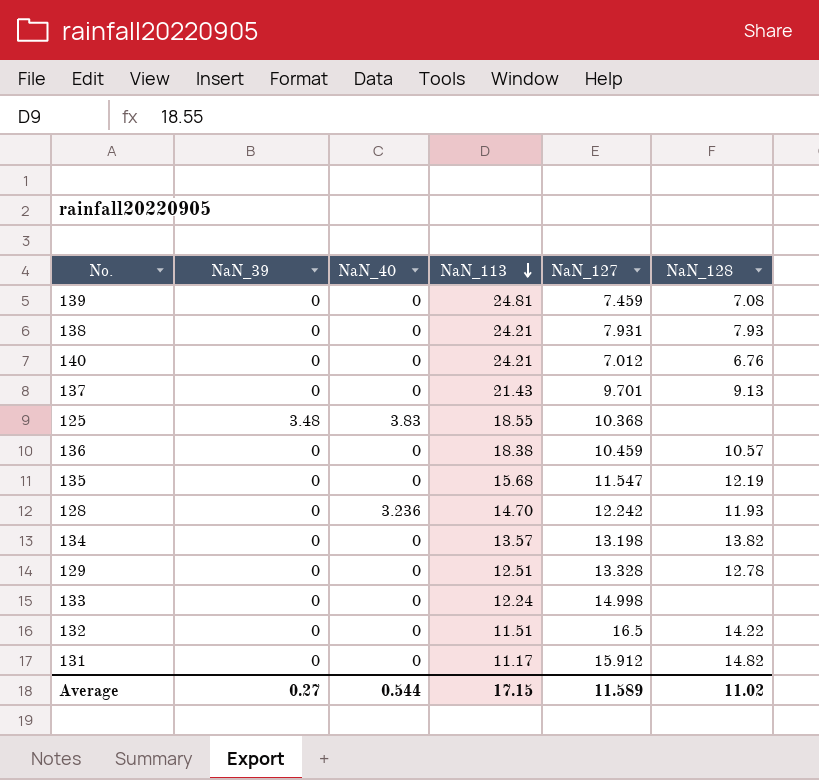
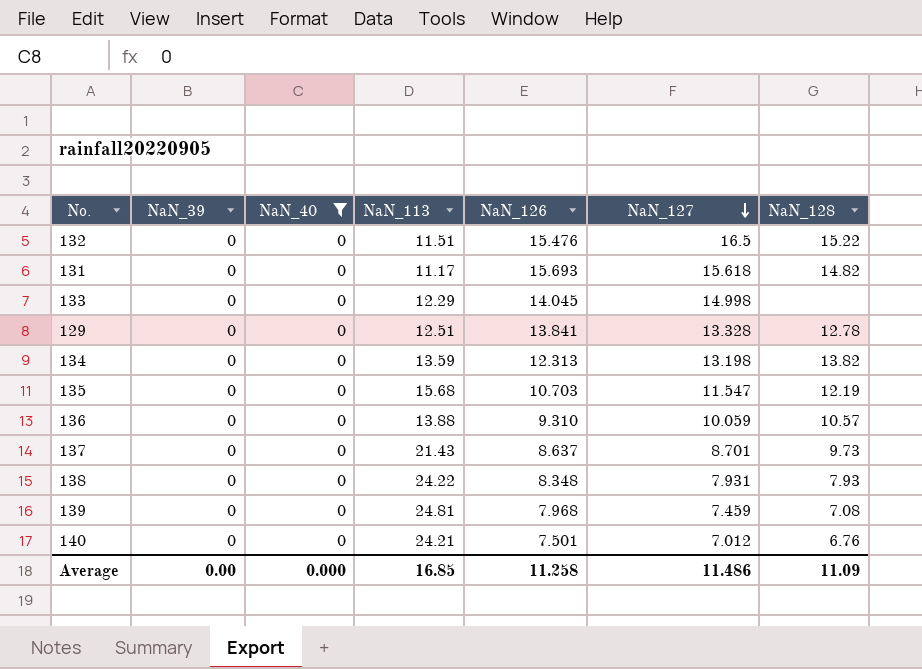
filter: none -> NaN_40 = 0
row order: NaN_113 descending -> NaN_127 descending
column NaN_126 | position: none -> 5
132 | NaN_128: 14.22 -> 15.22
131 | NaN_127: 15.912 -> 15.618
133 | NaN_113: 12.24 -> 12.29
134 | NaN_113: 13.57 -> 13.59
136 | NaN_113: 18.38 -> 13.88
136 | NaN_127: 10.459 -> 10.059
137 | NaN_127: 9.701 -> 8.701
137 | NaN_128: 9.13 -> 9.73
138 | NaN_113: 24.21 -> 24.22
Average | NaN_39: 0.27 -> 0.00
Average | NaN_40: 0.544 -> 0.000
Average | NaN_113: 17.15 -> 16.85
Average | NaN_127: 11.589 -> 11.486
Average | NaN_128: 11.02 -> 11.09

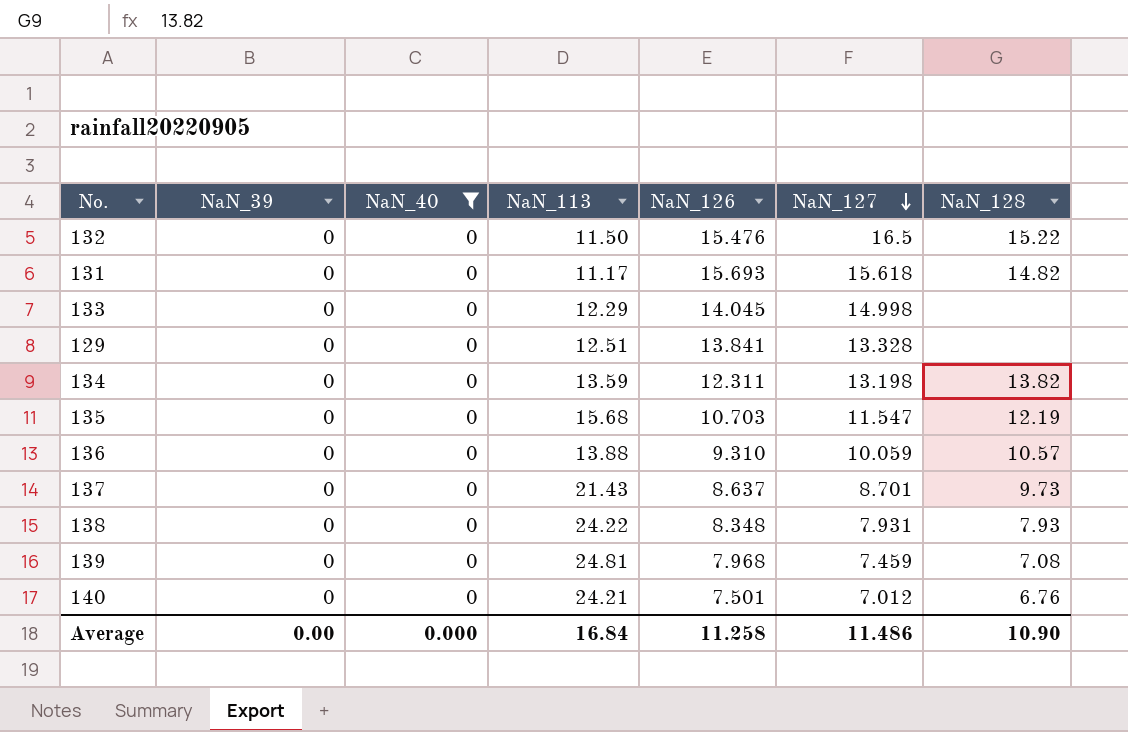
132 | NaN_113: 11.51 -> 11.50
129 | NaN_128: 12.78 -> none
134 | NaN_126: 12.313 -> 12.311
Average | NaN_113: 16.85 -> 16.84
Average | NaN_128: 11.09 -> 10.90

